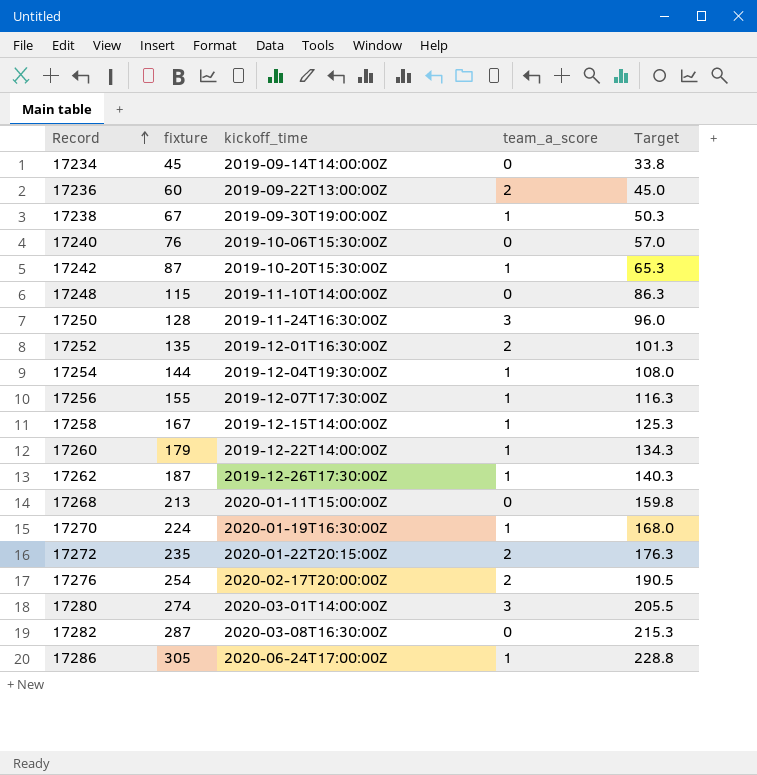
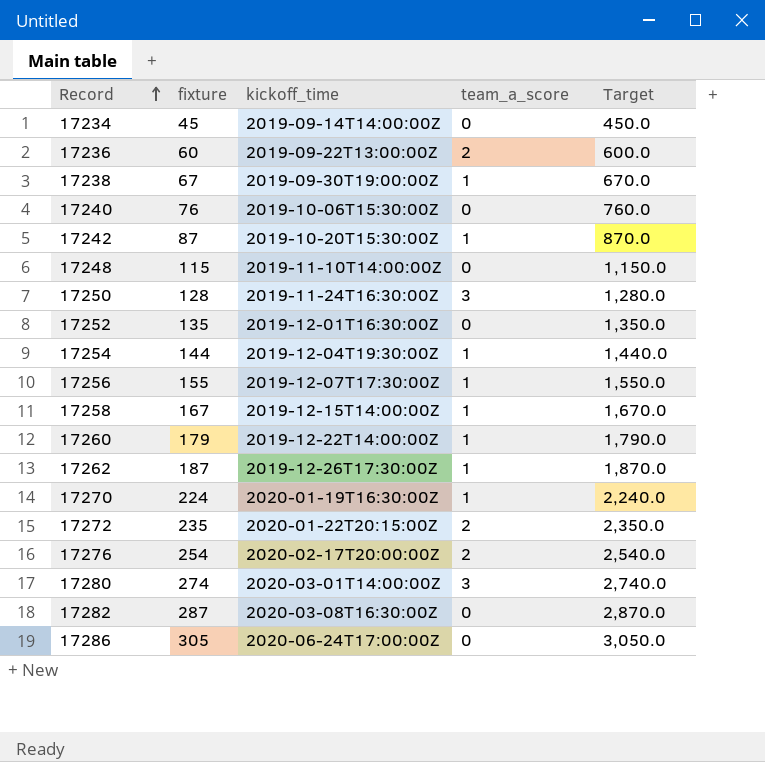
column Target | formula: [fixture] * 0.75 -> [fixture] * 10
row 17268: 213 | 2020-01-11T15:00:00Z | 0 | 159.8 -> none
17252 | team_a_score: 2 -> 0
17286 | team_a_score: 1 -> 0

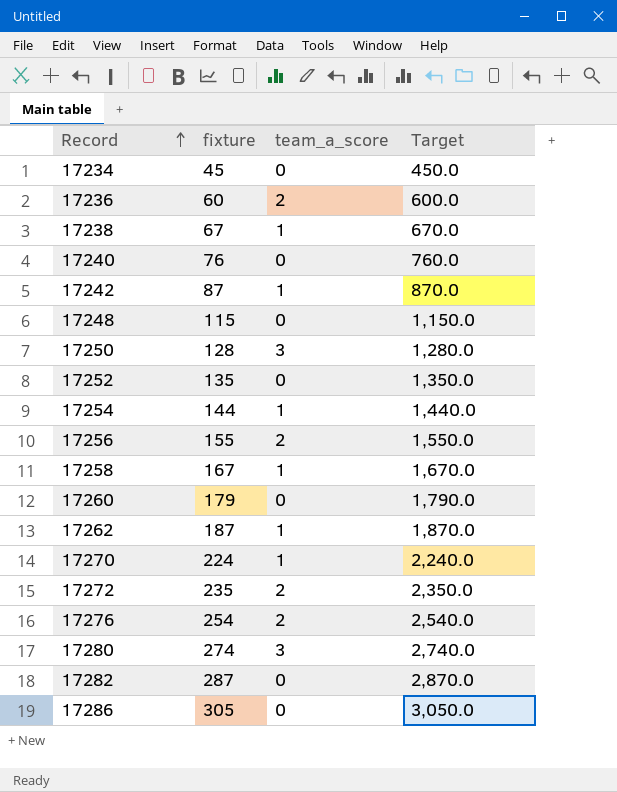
column kickoff_time | position: 3 -> none
17256 | team_a_score: 1 -> 2
17260 | team_a_score: 1 -> 0

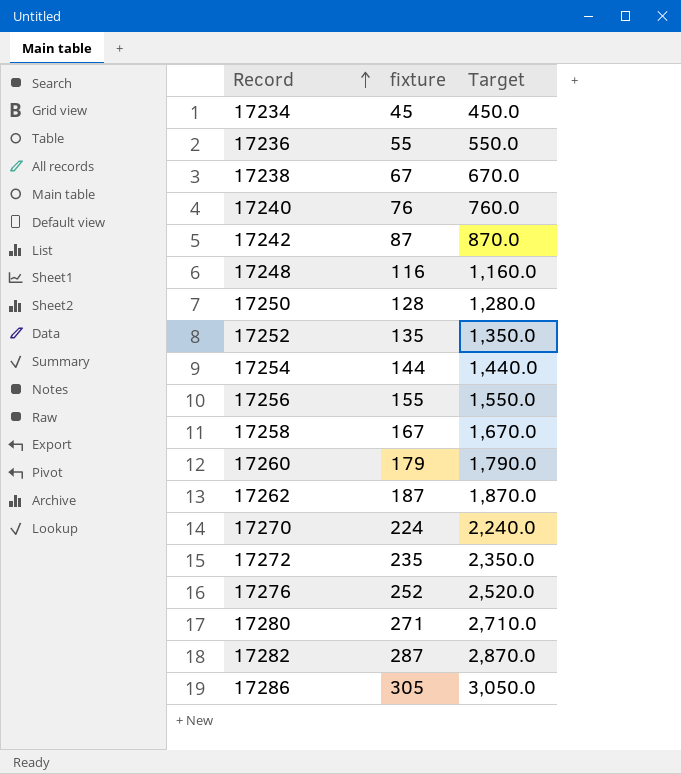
column team_a_score | position: 3 -> none
17236 | fixture: 60 -> 55
17236 | Target: 600.0 -> 550.0
17248 | fixture: 115 -> 116
17248 | Target: 1,150.0 -> 1,160.0
17276 | fixture: 254 -> 252
17276 | Target: 2,540.0 -> 2,520.0
17280 | fixture: 274 -> 271
17280 | Target: 2,740.0 -> 2,710.0

